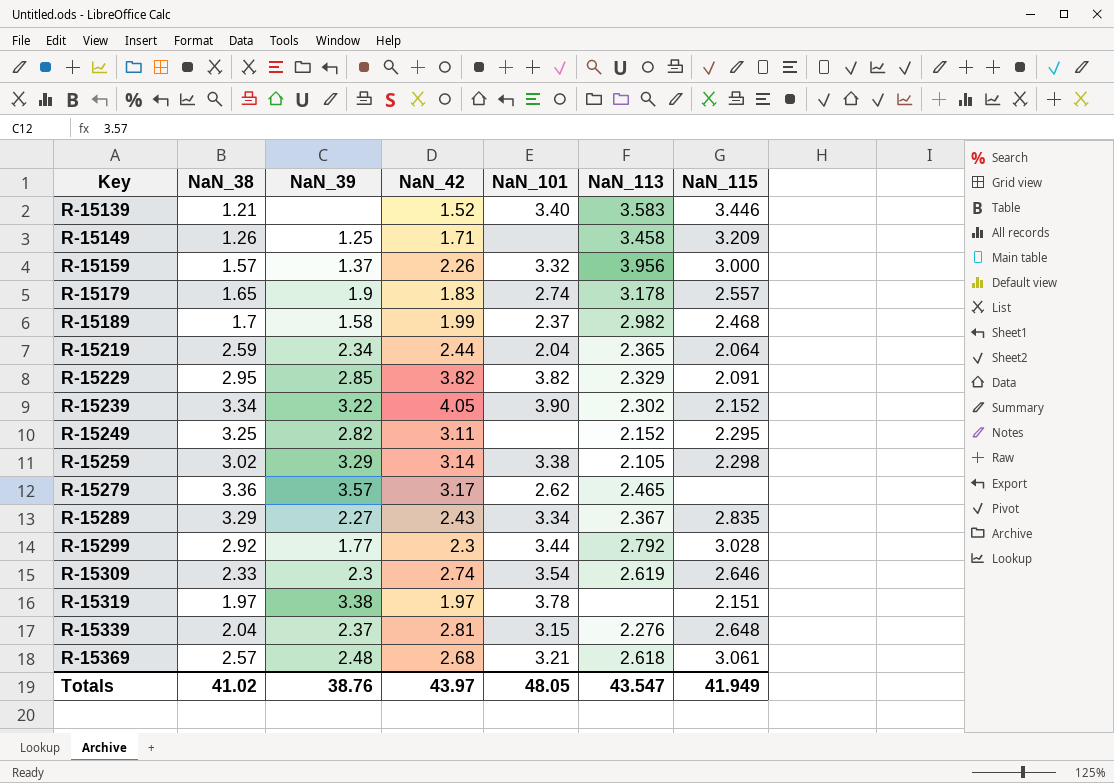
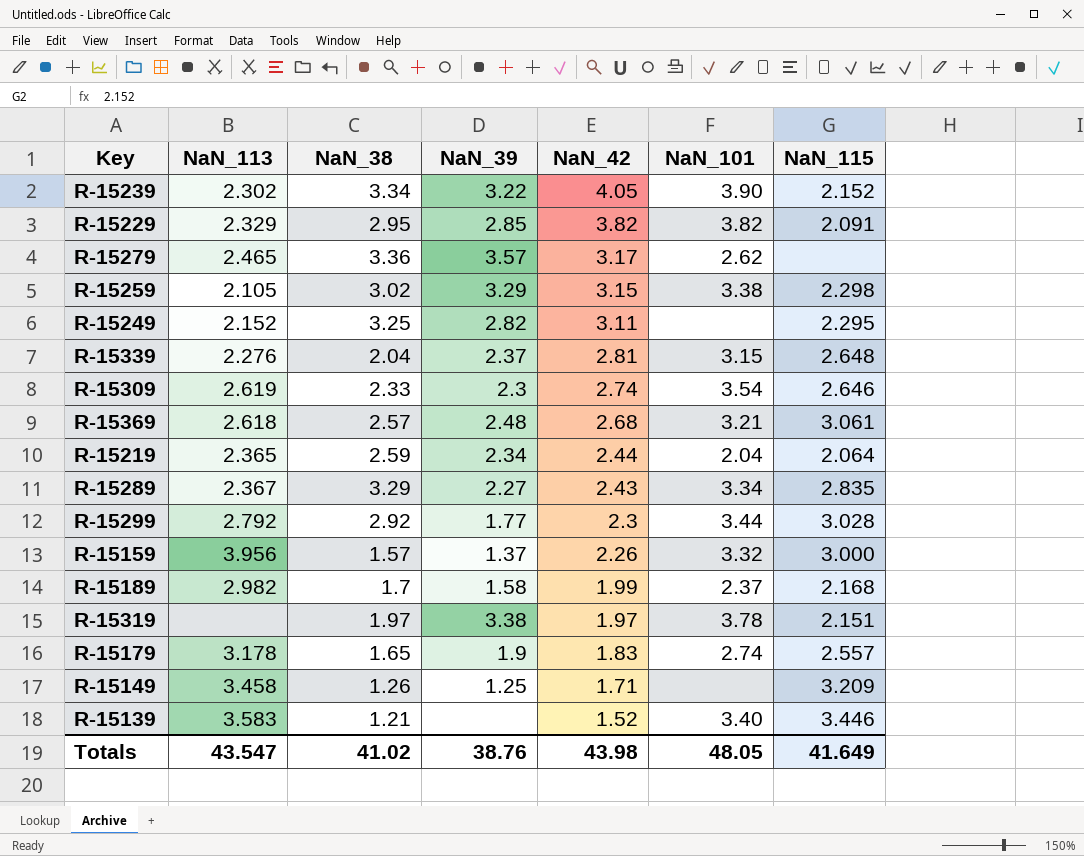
row order: Key ascending -> NaN_42 descending
column NaN_113 | position: 6 -> 2
R-15259 | NaN_42: 3.14 -> 3.15
R-15189 | NaN_115: 2.468 -> 2.168
Totals | NaN_42: 43.97 -> 43.98
Totals | NaN_115: 41.949 -> 41.649

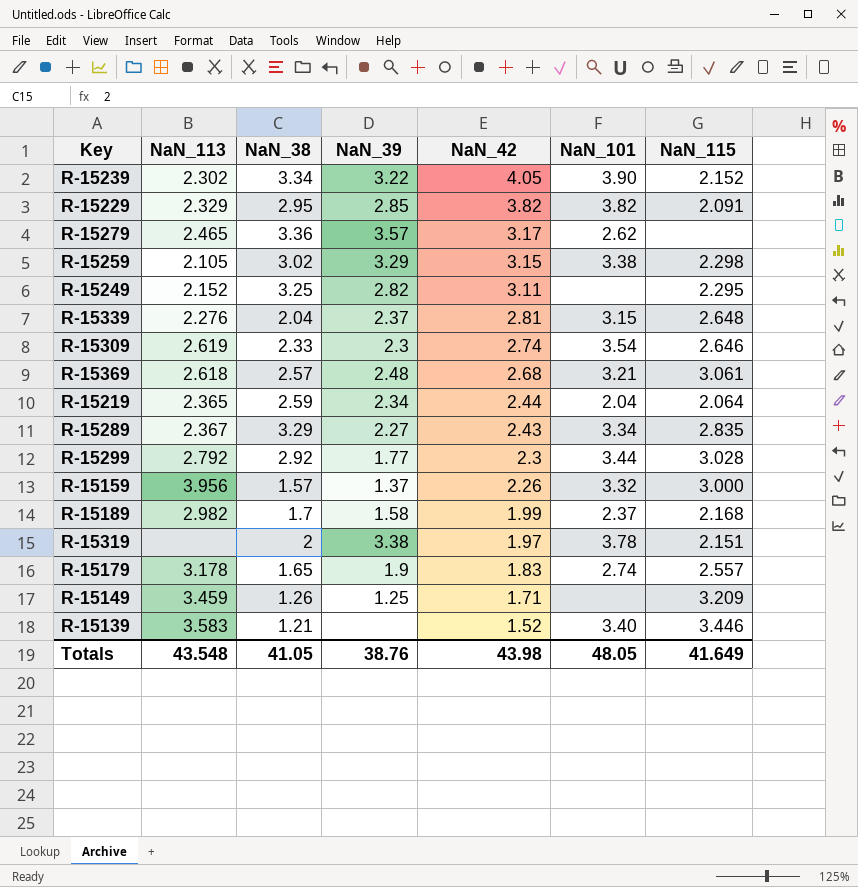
R-15319 | NaN_38: 1.97 -> 2
R-15149 | NaN_113: 3.458 -> 3.459
Totals | NaN_113: 43.547 -> 43.548
Totals | NaN_38: 41.02 -> 41.05

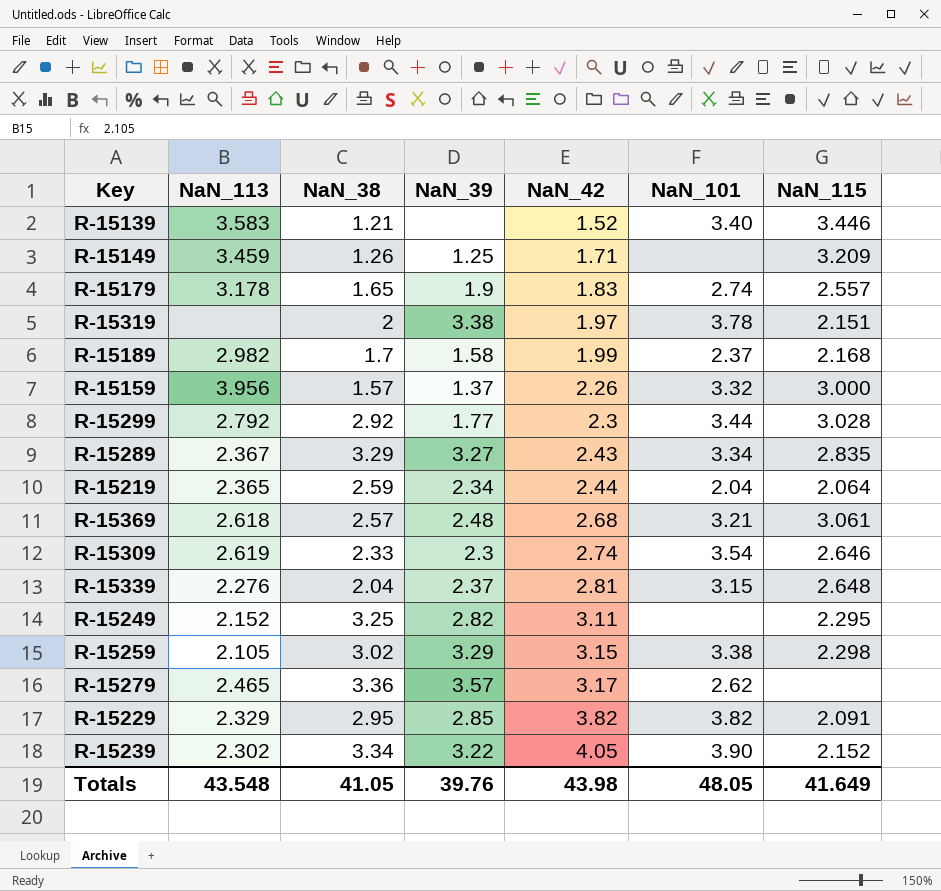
row order: NaN_42 descending -> NaN_42 ascending
R-15289 | NaN_39: 2.27 -> 3.27
Totals | NaN_39: 38.76 -> 39.76

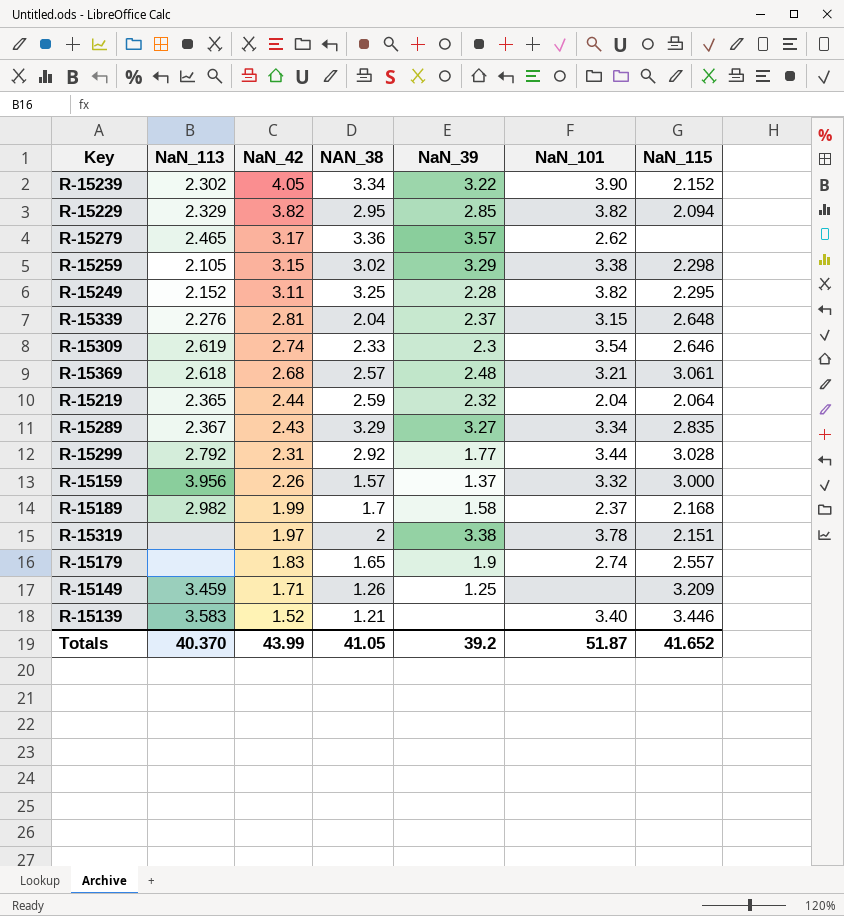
row order: NaN_42 ascending -> NaN_42 descending
column NaN_42 | position: 5 -> 3
column name: NaN_38 -> NAN_38
R-15229 | NaN_115: 2.091 -> 2.094
R-15249 | NaN_39: 2.82 -> 2.28
R-15249 | NaN_101: none -> 3.82
R-15219 | NaN_39: 2.34 -> 2.32
R-15299 | NaN_42: 2.3 -> 2.31
R-15179 | NaN_113: 3.178 -> none
Totals | NaN_113: 43.548 -> 40.370
Totals | NaN_42: 43.98 -> 43.99
Totals | NaN_39: 39.76 -> 39.2
Totals | NaN_101: 48.05 -> 51.87
Totals | NaN_115: 41.649 -> 41.652

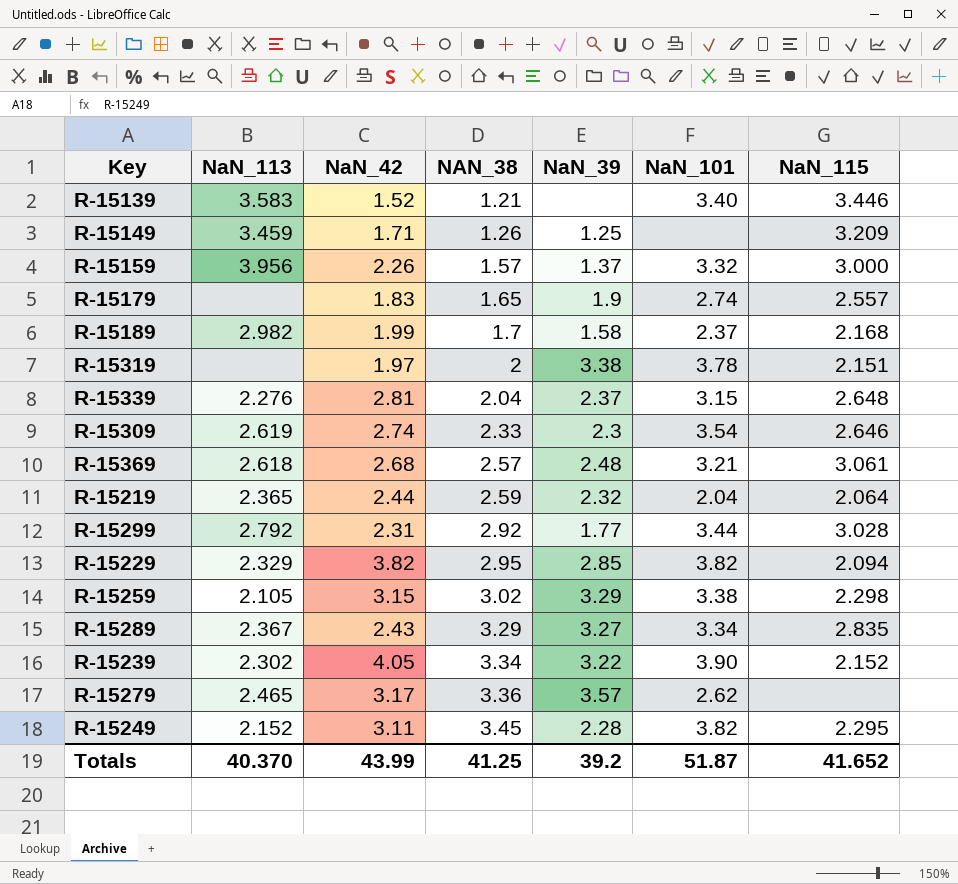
row order: NaN_42 descending -> NAN_38 ascending
R-15249 | NAN_38: 3.25 -> 3.45
Totals | NAN_38: 41.05 -> 41.25

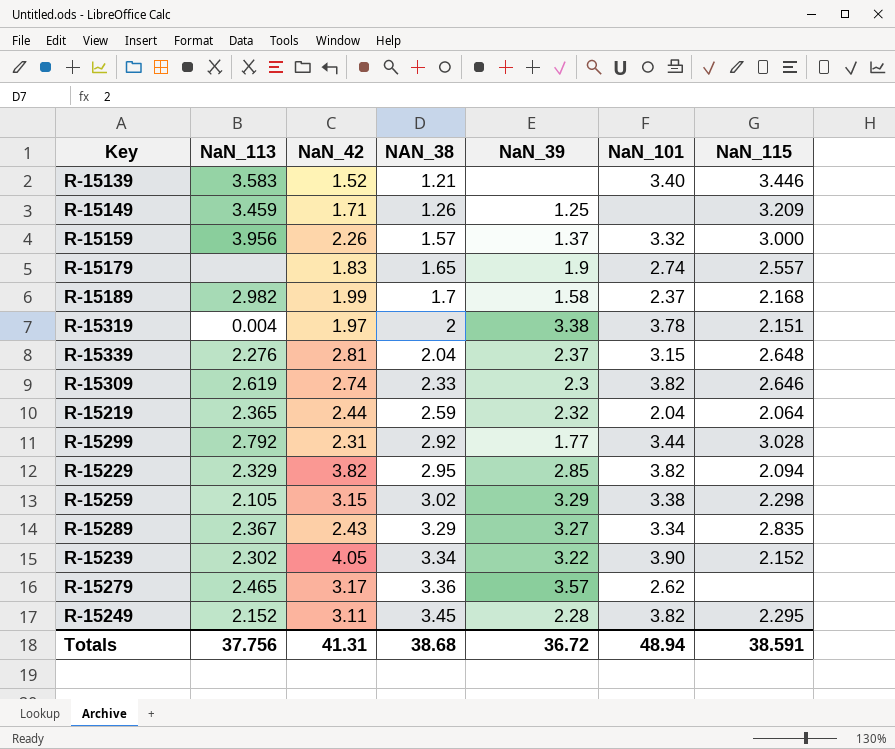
row R-15369: 2.618 | 2.68 | 2.57 | 2.48 | 3.21 | 3.061 -> none
R-15319 | NaN_113: none -> 0.004
R-15309 | NaN_101: 3.54 -> 3.82
Totals | NaN_113: 40.370 -> 37.756
Totals | NaN_42: 43.99 -> 41.31
Totals | NAN_38: 41.25 -> 38.68
Totals | NaN_39: 39.2 -> 36.72
Totals | NaN_101: 51.87 -> 48.94
Totals | NaN_115: 41.652 -> 38.591

